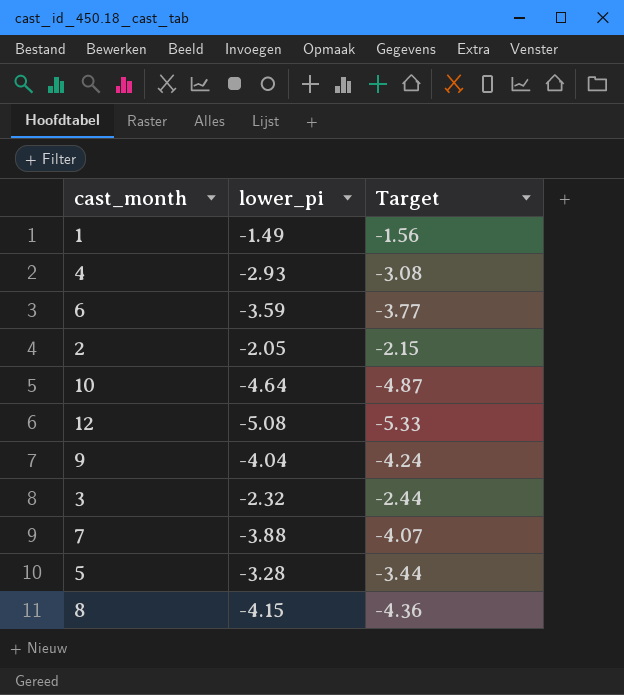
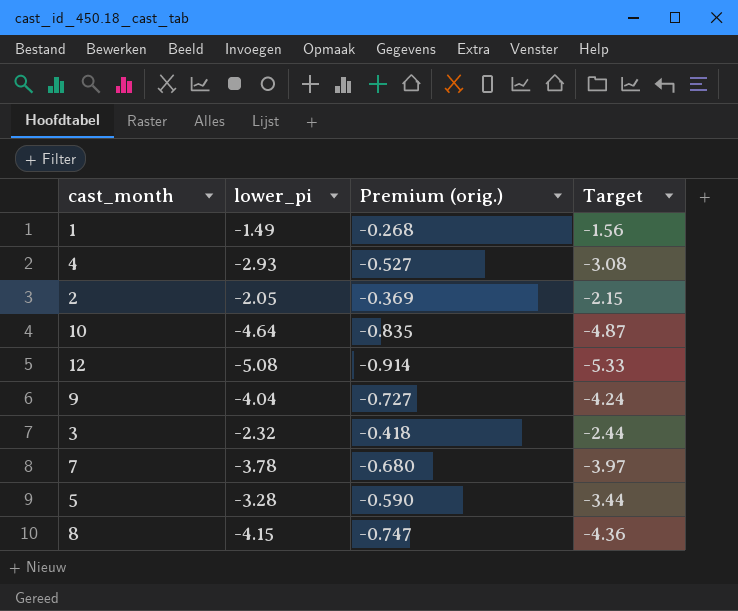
column Premium (orig.) | formula: none -> [lower_pi] * 0.18
row 6: -3.59 | -3.77 -> none
7 | lower_pi: -3.88 -> -3.78
7 | Target: -4.07 -> -3.97

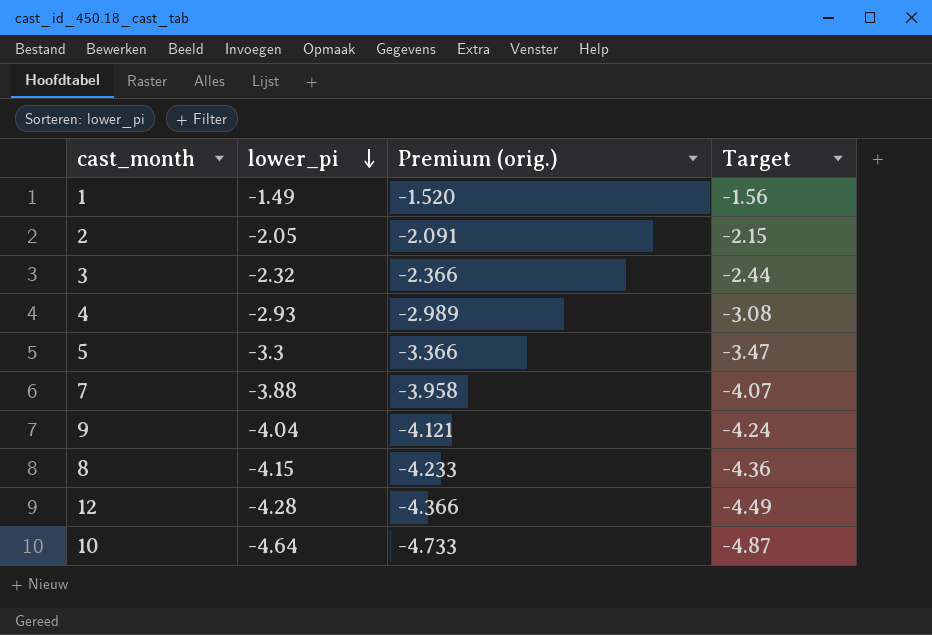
row order: none -> lower_pi descending
column Premium (orig.) | formula: [lower_pi] * 0.18 -> [lower_pi] * 1.02
5 | lower_pi: -3.28 -> -3.3
5 | Target: -3.44 -> -3.47
7 | lower_pi: -3.78 -> -3.88
7 | Target: -3.97 -> -4.07
12 | lower_pi: -5.08 -> -4.28
12 | Target: -5.33 -> -4.49

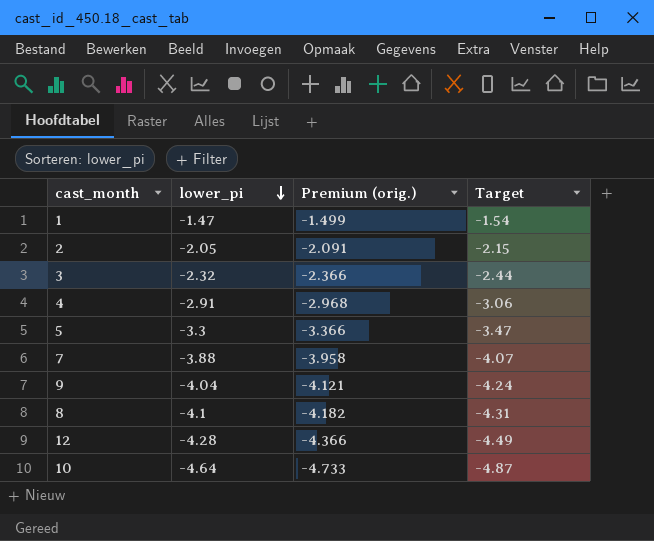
1 | lower_pi: -1.49 -> -1.47
1 | Premium (orig.): -1.520 -> -1.499
1 | Target: -1.56 -> -1.54
4 | lower_pi: -2.93 -> -2.91
4 | Premium (orig.): -2.989 -> -2.968
4 | Target: -3.08 -> -3.06
8 | lower_pi: -4.15 -> -4.1
8 | Premium (orig.): -4.233 -> -4.182
8 | Target: -4.36 -> -4.31

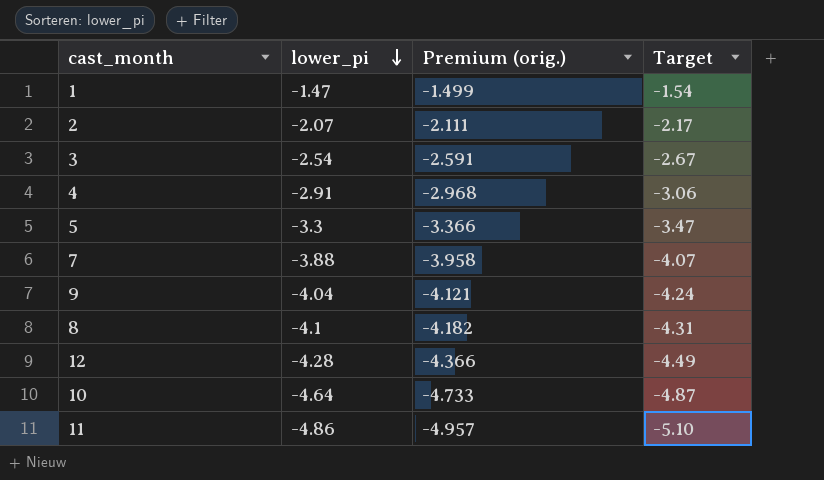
2 | lower_pi: -2.05 -> -2.07
2 | Premium (orig.): -2.091 -> -2.111
2 | Target: -2.15 -> -2.17
3 | lower_pi: -2.32 -> -2.54
3 | Premium (orig.): -2.366 -> -2.591
3 | Target: -2.44 -> -2.67
row 11: none -> -4.86 | -4.957 | -5.10

